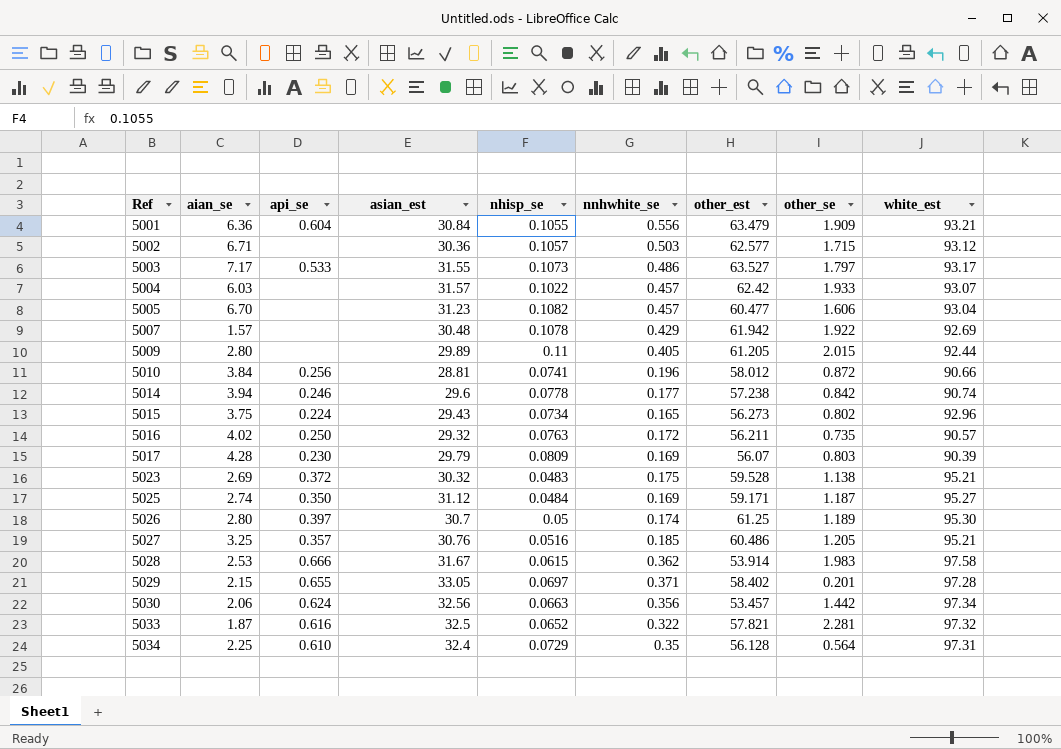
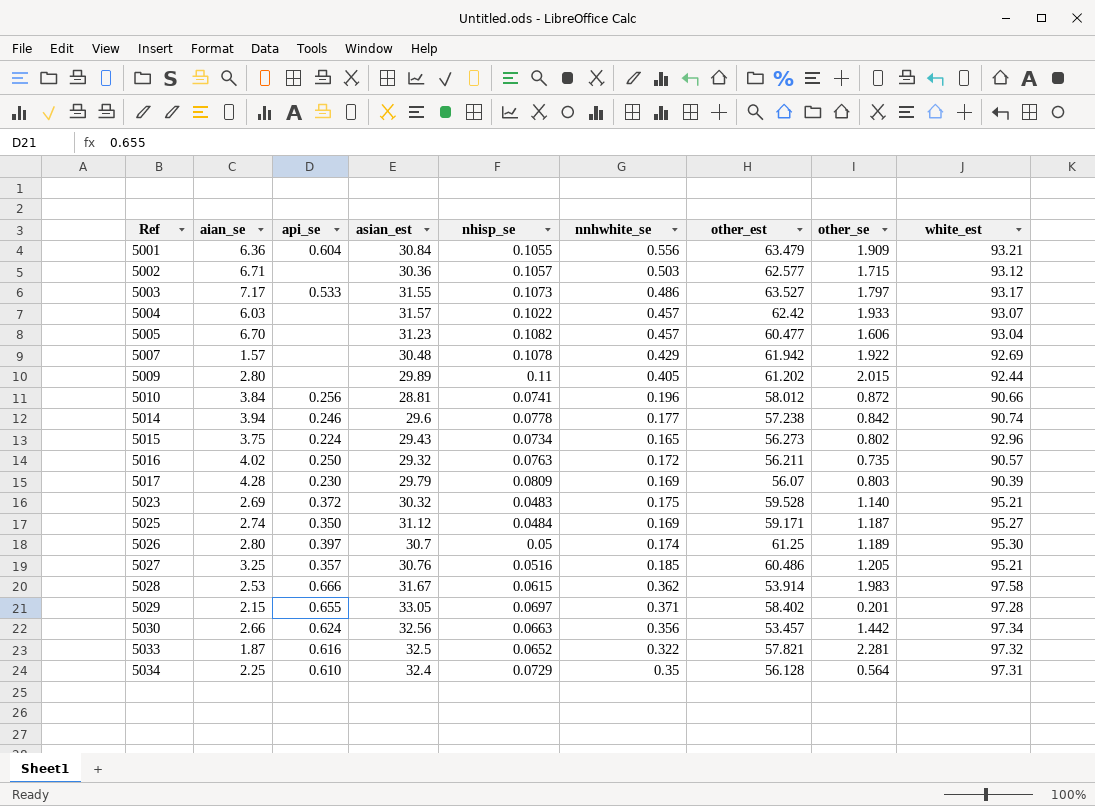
5009 | other_est: 61.205 -> 61.202
5023 | other_se: 1.138 -> 1.140
5030 | aian_se: 2.06 -> 2.66

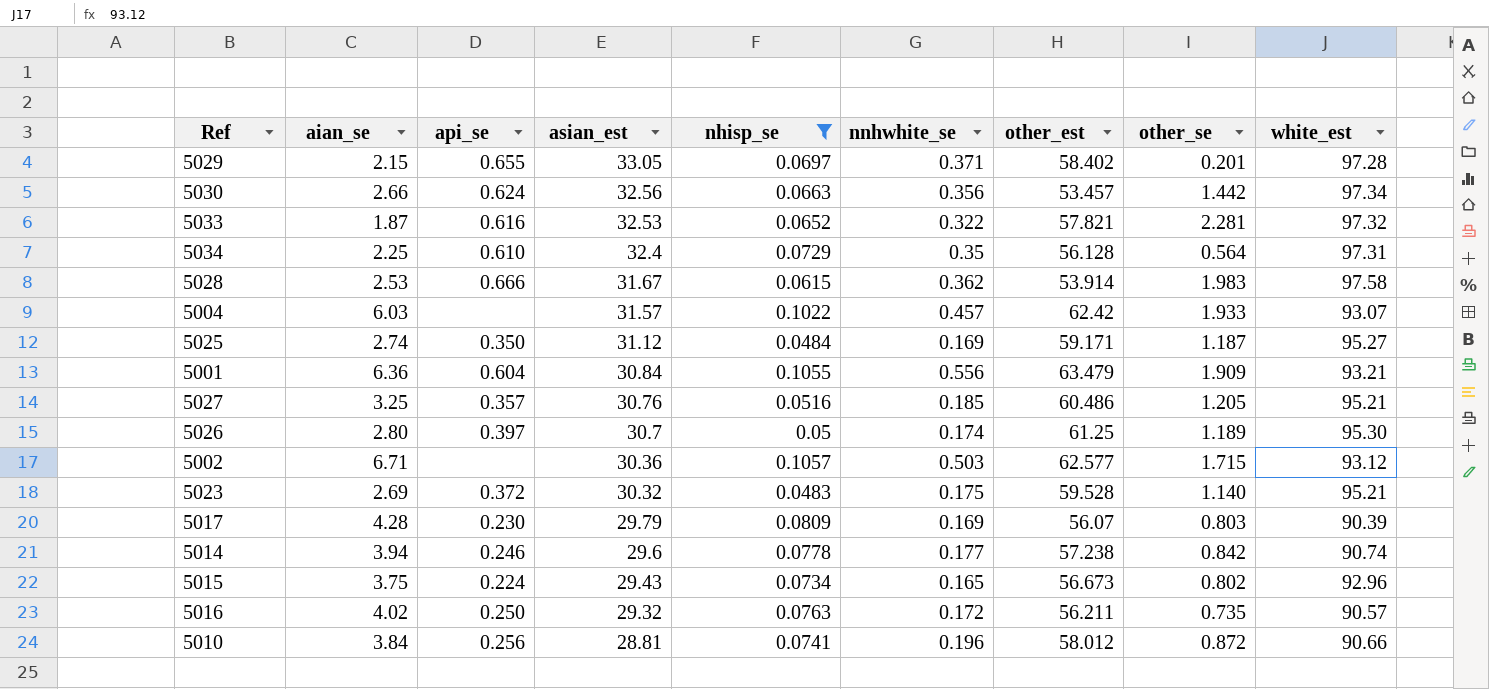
filter: none -> nhisp_se <= 0.1057
row order: Ref ascending -> asian_est descending
5033 | asian_est: 32.5 -> 32.53
5015 | other_est: 56.273 -> 56.673

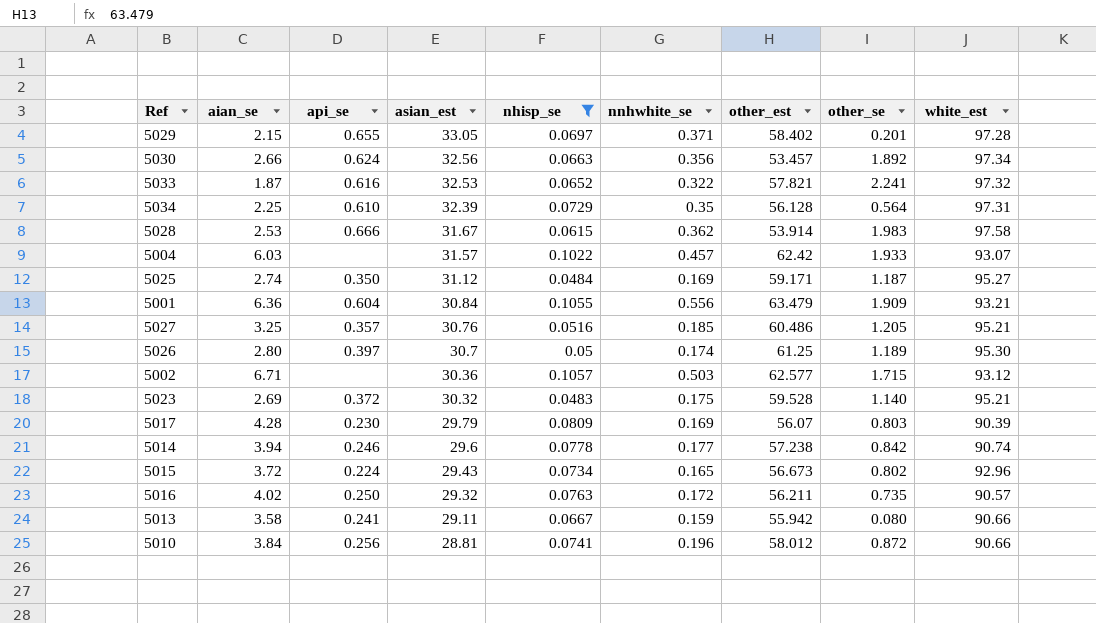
5030 | other_se: 1.442 -> 1.892
5033 | other_se: 2.281 -> 2.241
5034 | asian_est: 32.4 -> 32.39
5015 | aian_se: 3.75 -> 3.72
row 5013: none -> 3.58 | 0.241 | 29.11 | 0.0667 | 0.159 | 55.942 | 0.080 | 90.66

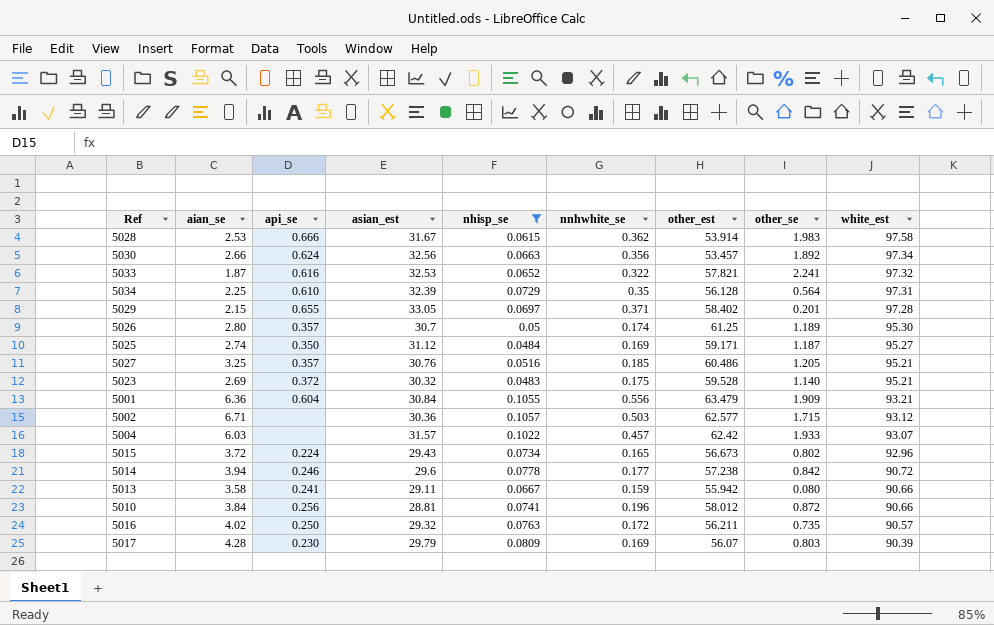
row order: asian_est descending -> white_est descending
5026 | api_se: 0.397 -> 0.357
5014 | white_est: 90.74 -> 90.72

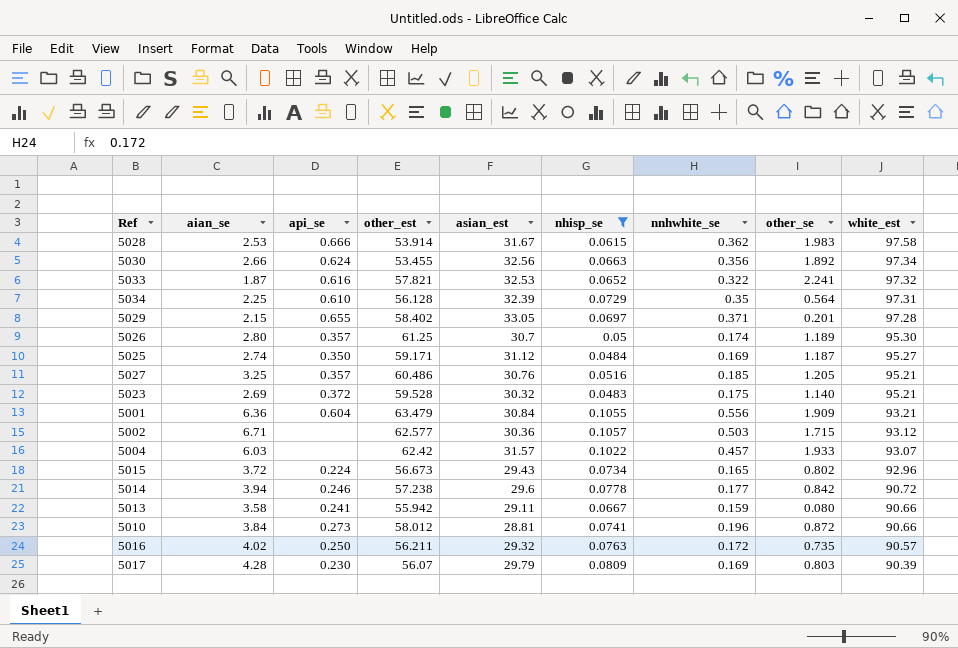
column other_est | position: 7 -> 4
5030 | other_est: 53.457 -> 53.455
5010 | api_se: 0.256 -> 0.273

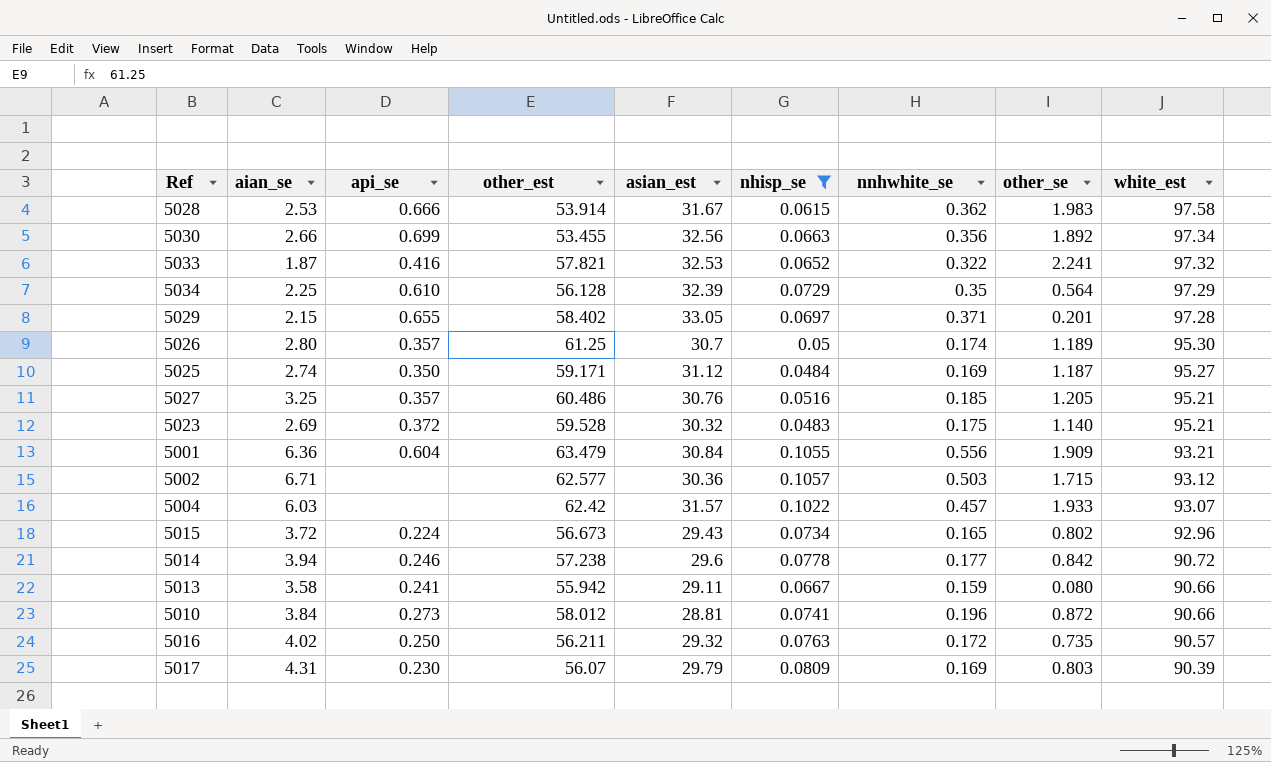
5030 | api_se: 0.624 -> 0.699
5033 | api_se: 0.616 -> 0.416
5034 | white_est: 97.31 -> 97.29
5017 | aian_se: 4.28 -> 4.31

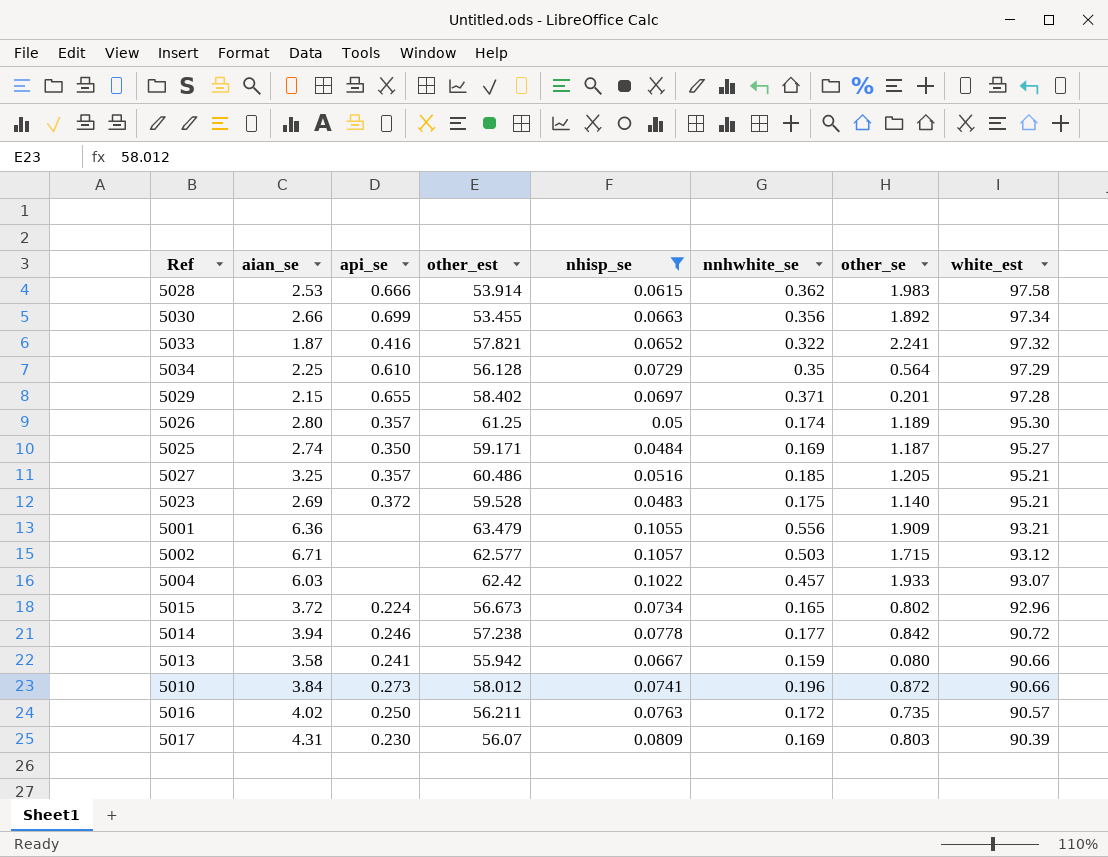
column asian_est | position: 5 -> none
5001 | api_se: 0.604 -> none

